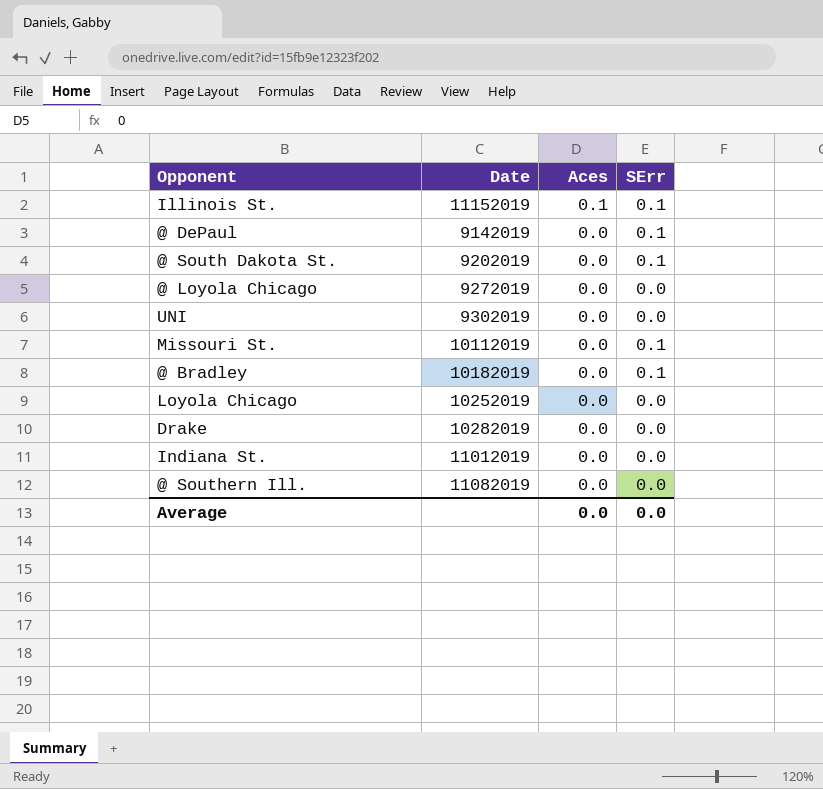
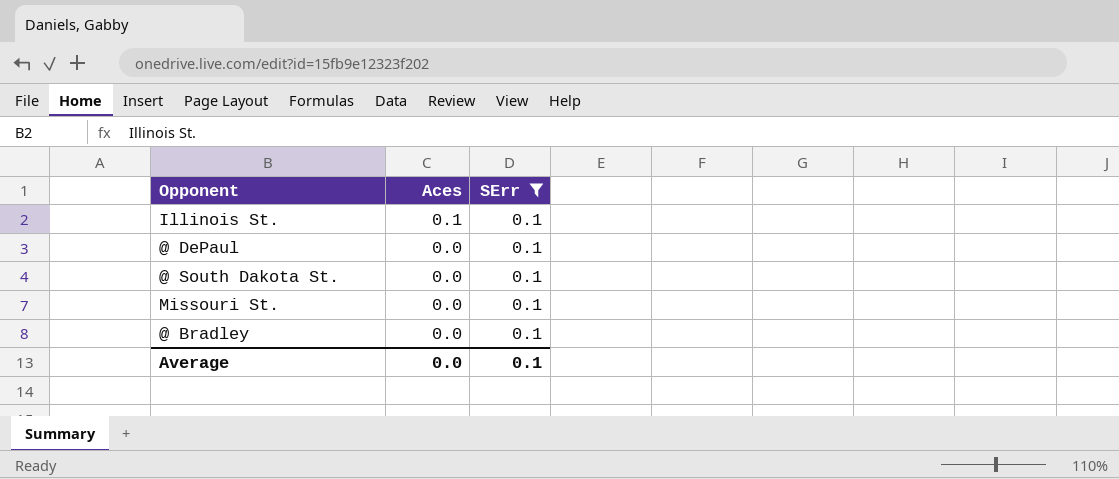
filter: none -> SErr = 0.1
column Date | position: 2 -> none
Average | SErr: 0.0 -> 0.1

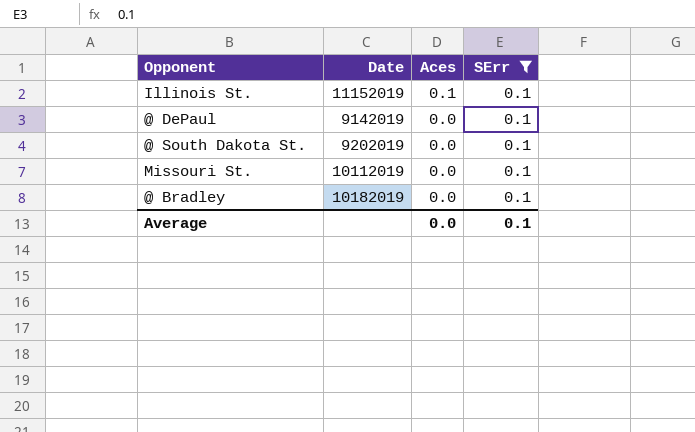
column Date | position: none -> 2

